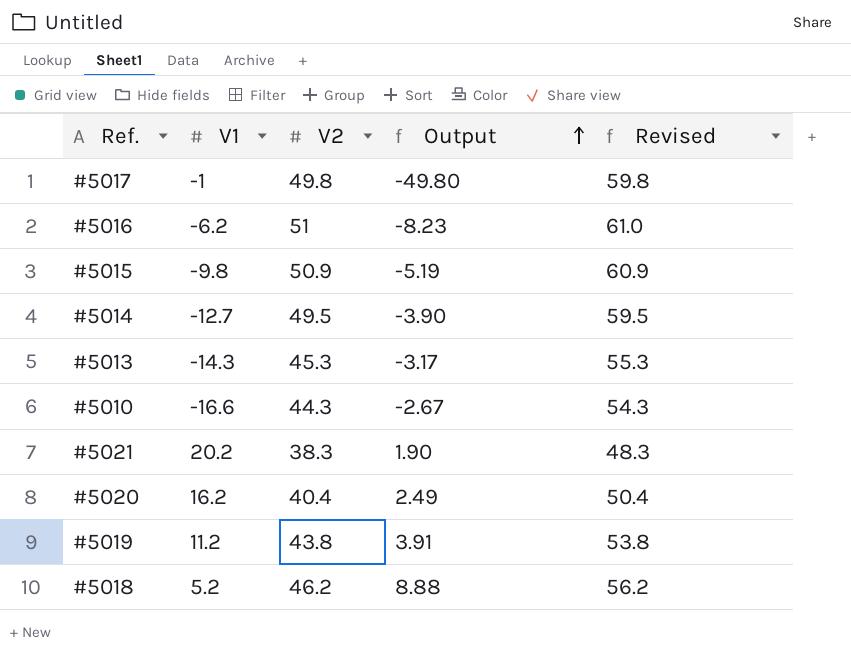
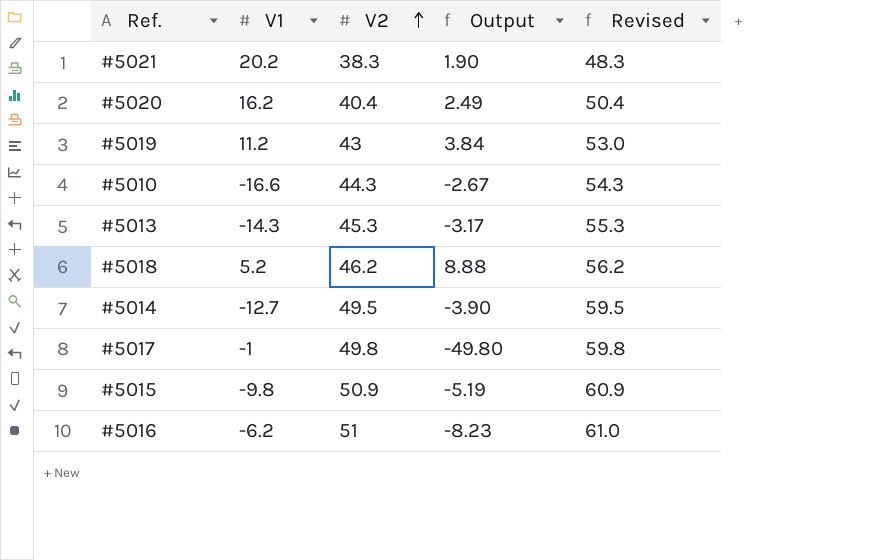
row order: Output ascending -> V2 ascending
#5019 | V2: 43.8 -> 43
#5019 | Output: 3.91 -> 3.84
#5019 | Revised: 53.8 -> 53.0

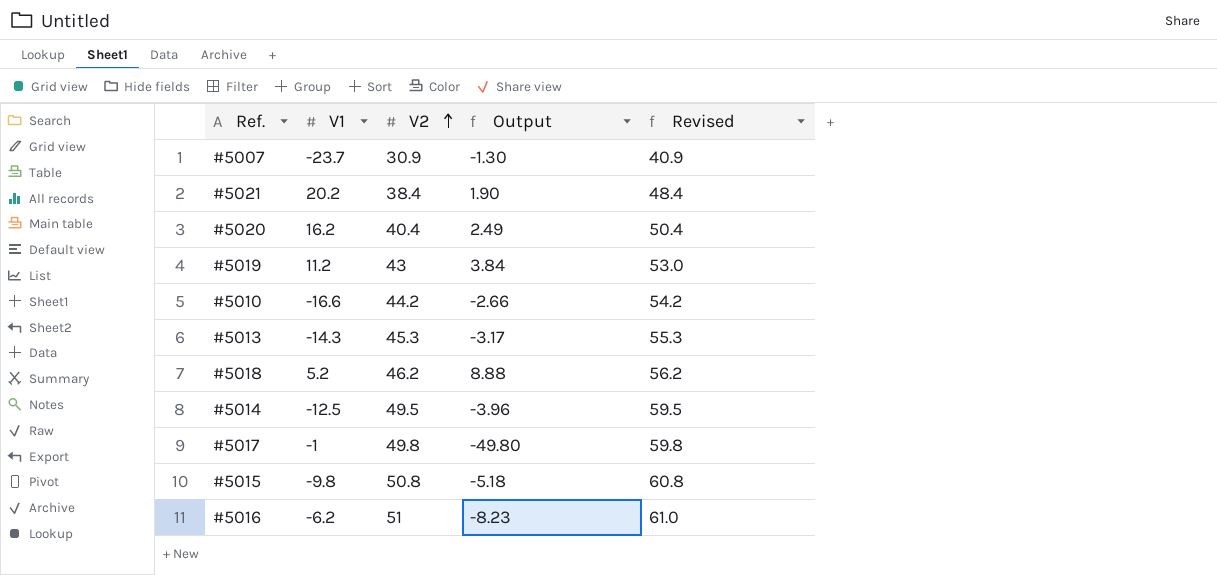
row #5007: none -> -23.7 | 30.9 | -1.30 | 40.9
#5021 | V2: 38.3 -> 38.4
#5021 | Revised: 48.3 -> 48.4
#5010 | V2: 44.3 -> 44.2
#5010 | Output: -2.67 -> -2.66
#5010 | Revised: 54.3 -> 54.2
#5014 | V1: -12.7 -> -12.5
#5014 | Output: -3.90 -> -3.96
#5015 | V2: 50.9 -> 50.8
#5015 | Output: -5.19 -> -5.18
#5015 | Revised: 60.9 -> 60.8

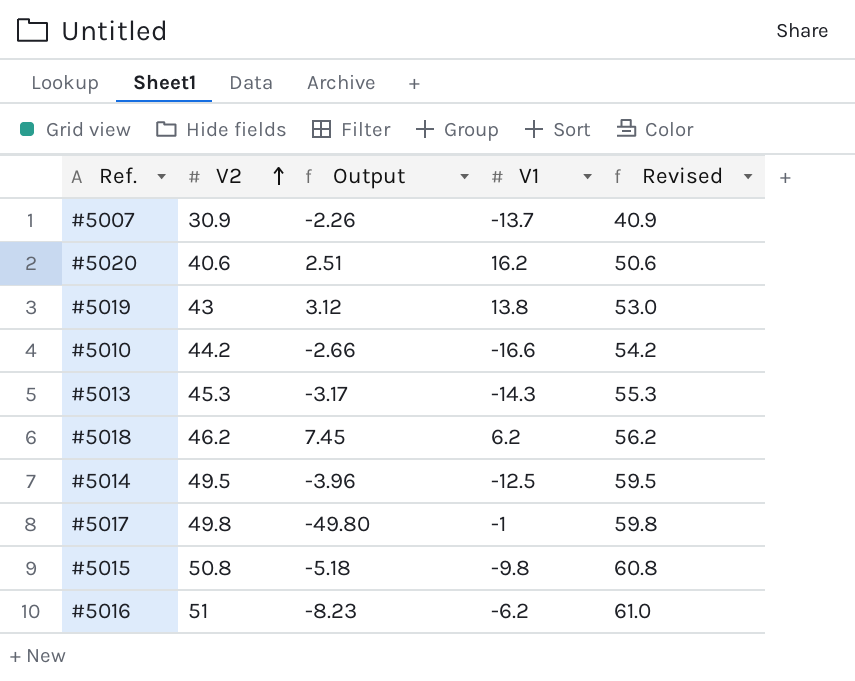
column V1 | position: 2 -> 4
row #5021: 20.2 | 38.4 | 1.90 | 48.4 -> none
#5007 | Output: -1.30 -> -2.26
#5007 | V1: -23.7 -> -13.7
#5020 | V2: 40.4 -> 40.6
#5020 | Output: 2.49 -> 2.51
#5020 | Revised: 50.4 -> 50.6
#5019 | Output: 3.84 -> 3.12
#5019 | V1: 11.2 -> 13.8
#5018 | Output: 8.88 -> 7.45
#5018 | V1: 5.2 -> 6.2

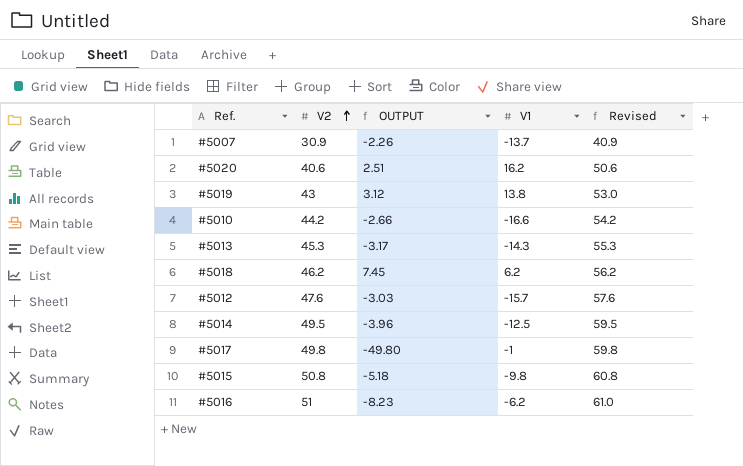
column name: Output -> OUTPUT
row #5012: none -> 47.6 | -3.03 | -15.7 | 57.6

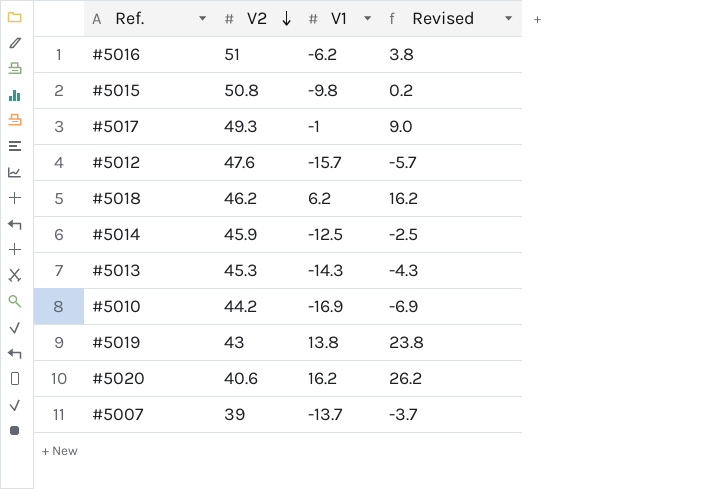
row order: V2 ascending -> V2 descending
column OUTPUT | formula: [V2] / [V1] -> none
column Revised | formula: [V2] + 10 -> [V1] + 10
#5017 | V2: 49.8 -> 49.3
#5014 | V2: 49.5 -> 45.9
#5010 | V1: -16.6 -> -16.9
#5007 | V2: 30.9 -> 39

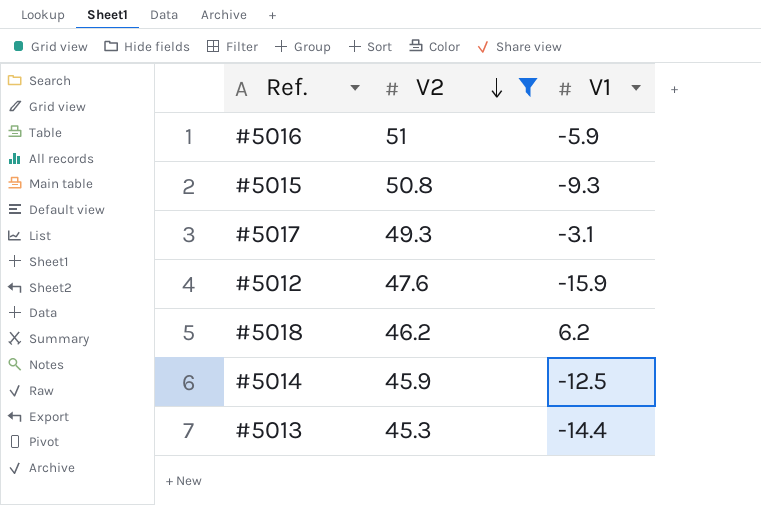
filter: none -> V2 >= 45.3
column Revised | formula: [V1] + 10 -> none
#5016 | V1: -6.2 -> -5.9
#5015 | V1: -9.8 -> -9.3
#5017 | V1: -1 -> -3.1
#5012 | V1: -15.7 -> -15.9
#5013 | V1: -14.3 -> -14.4

